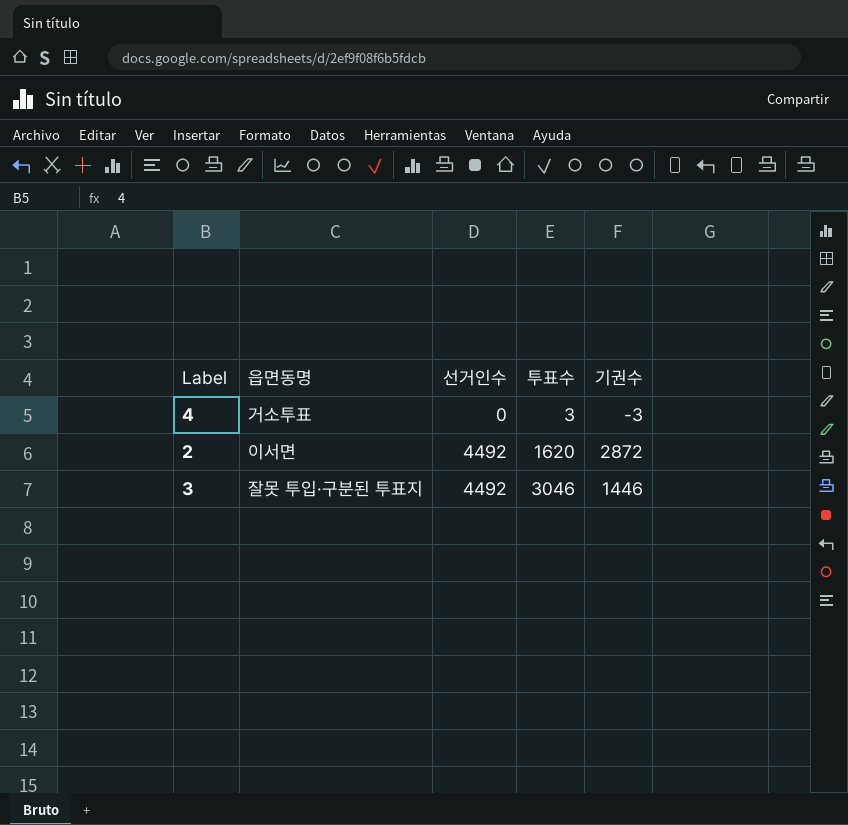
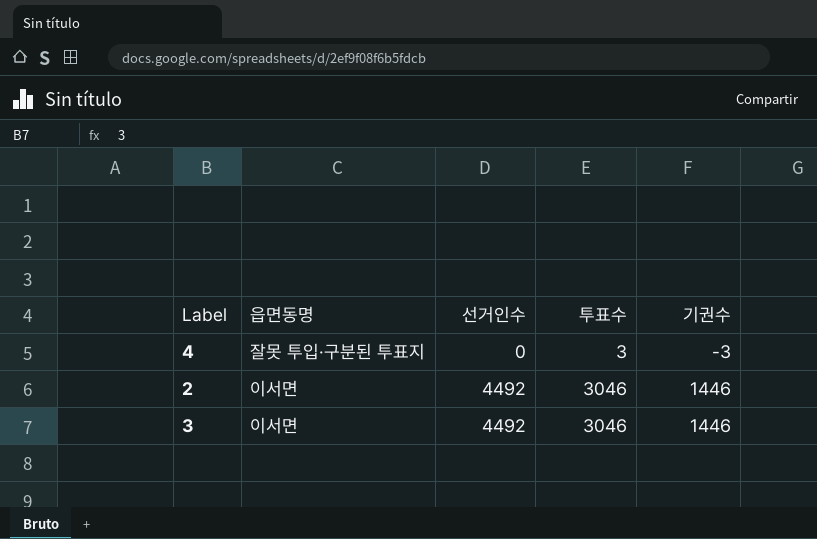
4 | 읍면동명: 거소투표 -> 잘못 투입·구분된 투표지
2 | 투표수: 1620 -> 3046
2 | 기권수: 2872 -> 1446
3 | 읍면동명: 잘못 투입·구분된 투표지 -> 이서면

